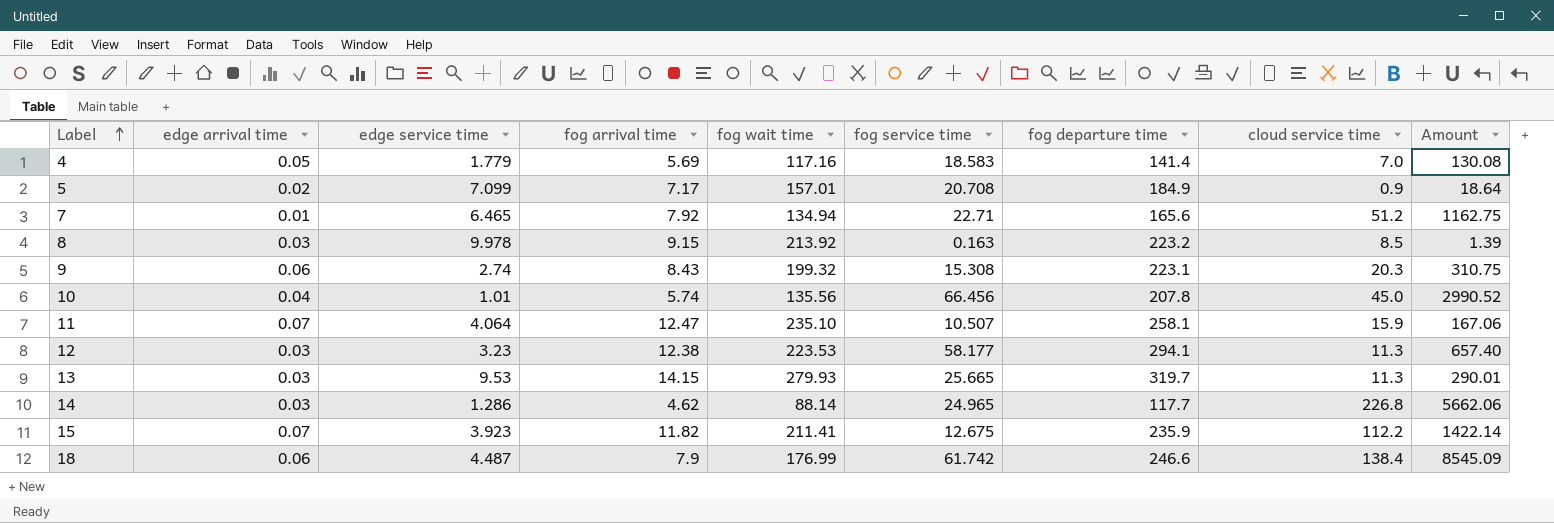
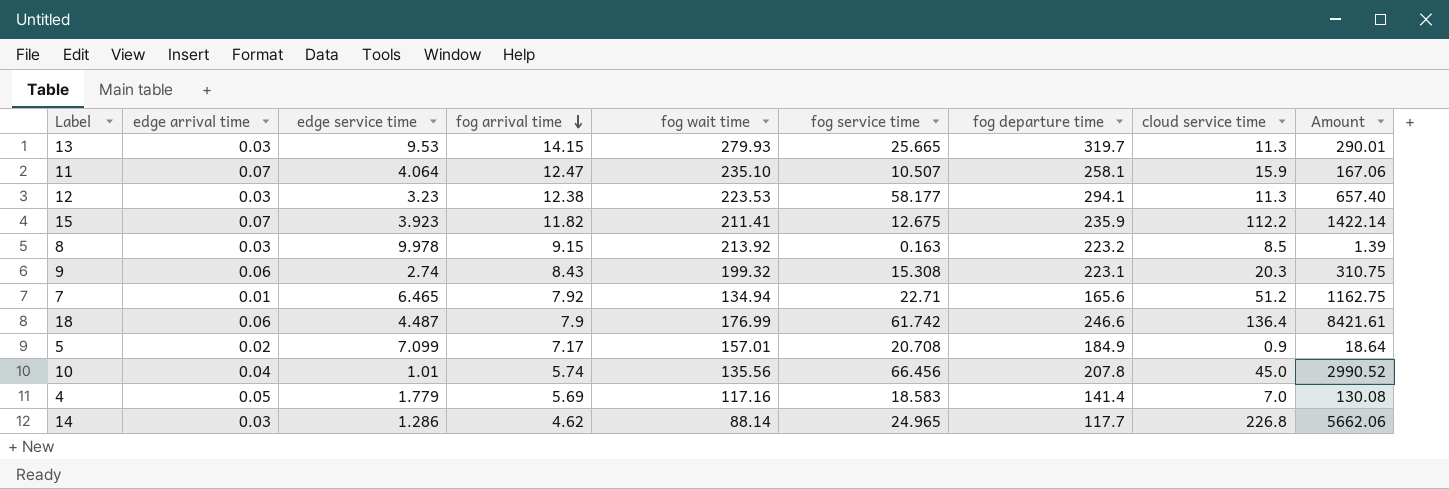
row order: Label ascending -> fog arrival time descending
18 | cloud service time: 138.4 -> 136.4
18 | Amount: 8545.09 -> 8421.61

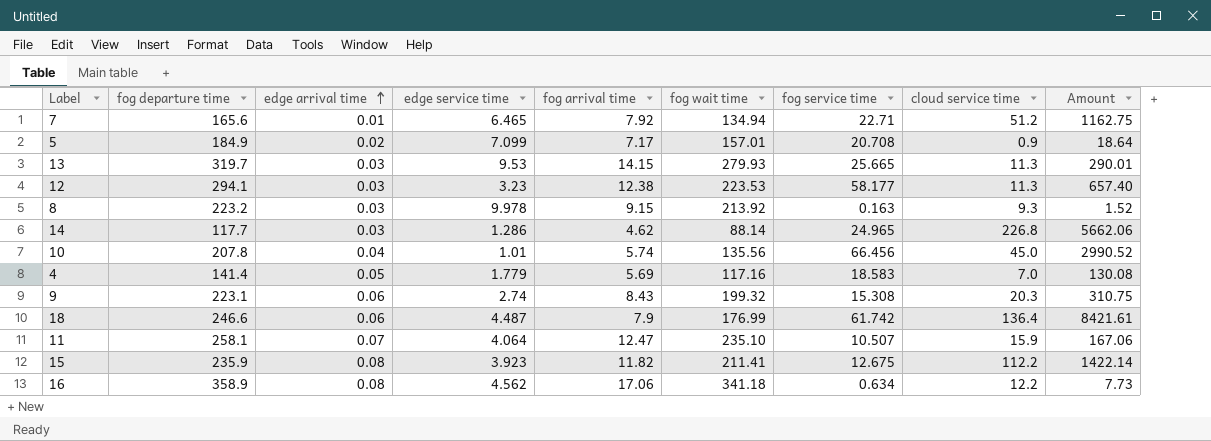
row order: fog arrival time descending -> edge arrival time ascending
column fog departure time | position: 7 -> 2
8 | cloud service time: 8.5 -> 9.3
8 | Amount: 1.39 -> 1.52
15 | edge arrival time: 0.07 -> 0.08
row 16: none -> 358.9 | 0.08 | 4.562 | 17.06 | 341.18 | 0.634 | 12.2 | 7.73

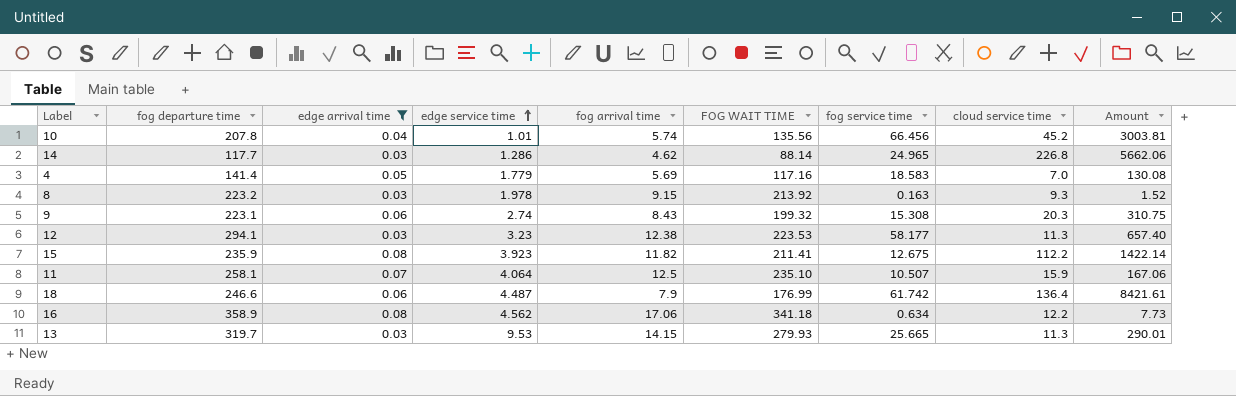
filter: none -> edge arrival time >= 0.03
row order: edge arrival time ascending -> edge service time ascending
column name: fog wait time -> FOG WAIT TIME
10 | cloud service time: 45.0 -> 45.2
10 | Amount: 2990.52 -> 3003.81
8 | edge service time: 9.978 -> 1.978
11 | fog arrival time: 12.47 -> 12.5

